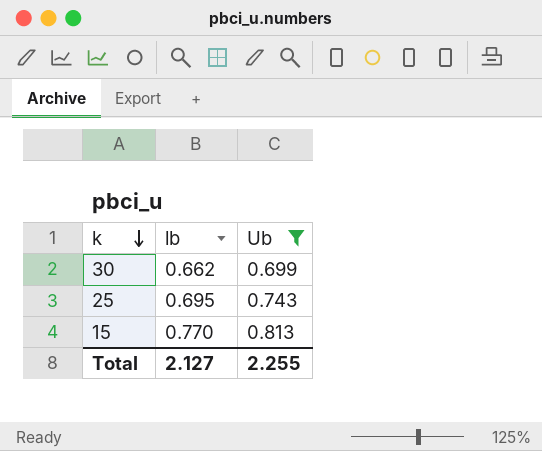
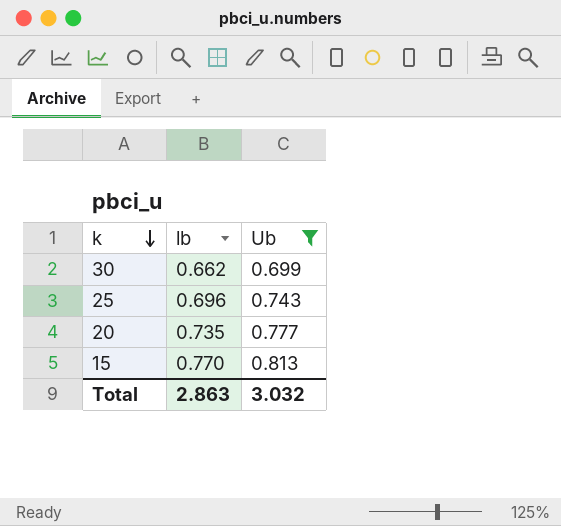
25 | lb: 0.695 -> 0.696
row 20: none -> 0.735 | 0.777
Total | lb: 2.127 -> 2.863
Total | Ub: 2.255 -> 3.032

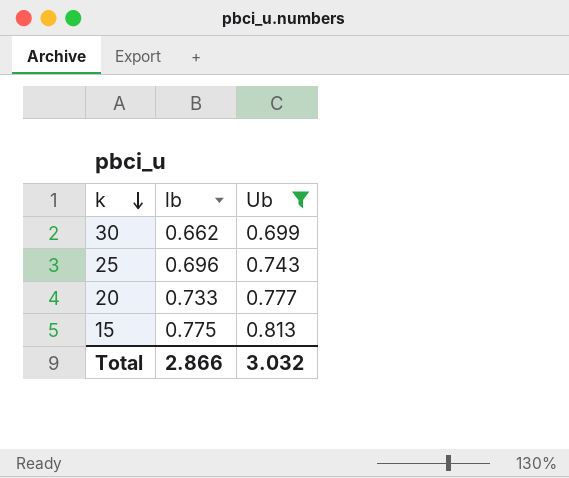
20 | lb: 0.735 -> 0.733
15 | lb: 0.770 -> 0.775
Total | lb: 2.863 -> 2.866

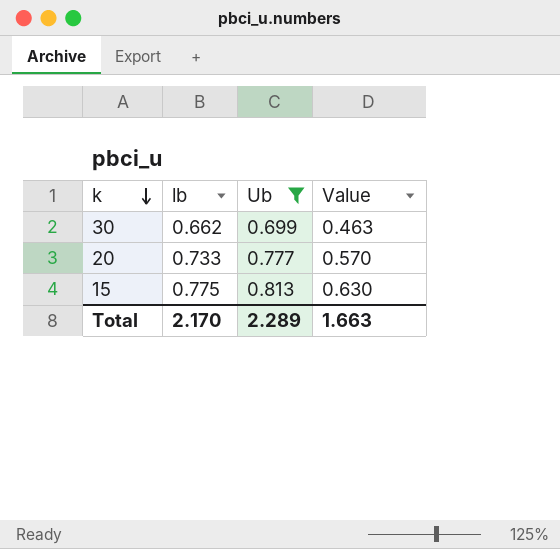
column Value | formula: none -> [lb] * [Ub]
row 25: 0.696 | 0.743 -> none
Total | lb: 2.866 -> 2.170
Total | Ub: 3.032 -> 2.289

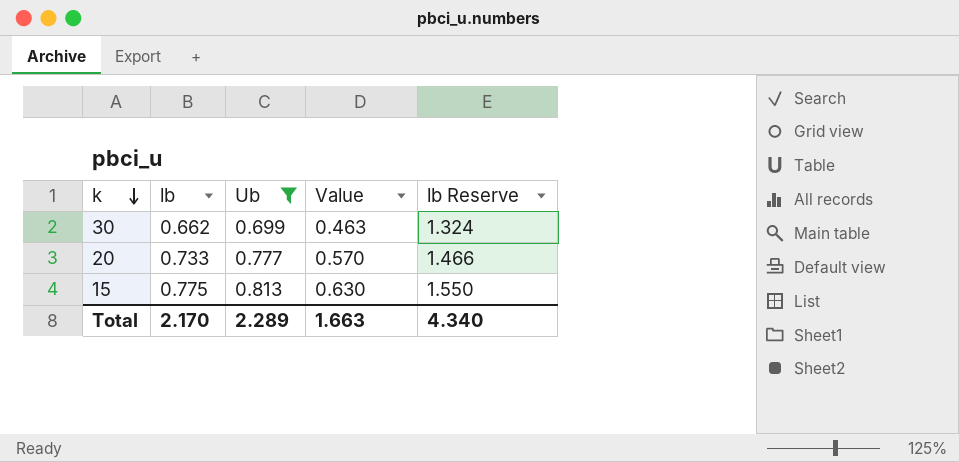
column lb Reserve | formula: none -> [lb] * 2

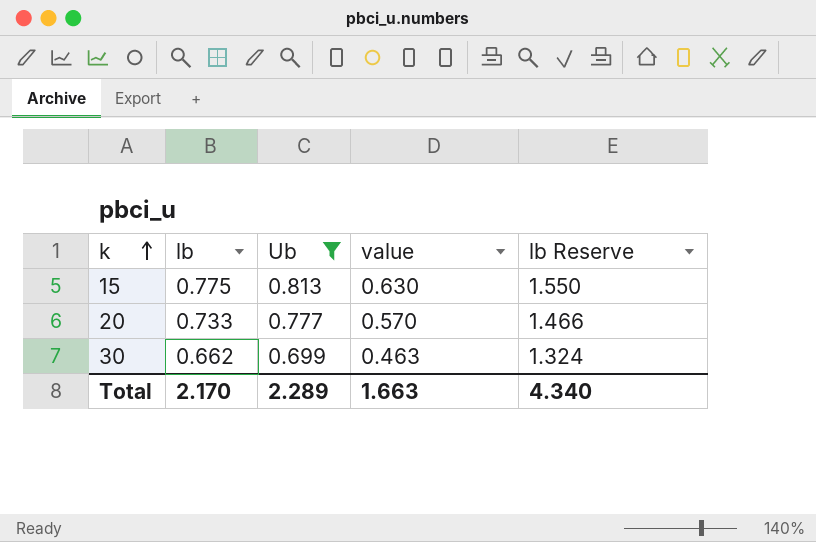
row order: k descending -> k ascending
column name: Value -> value

